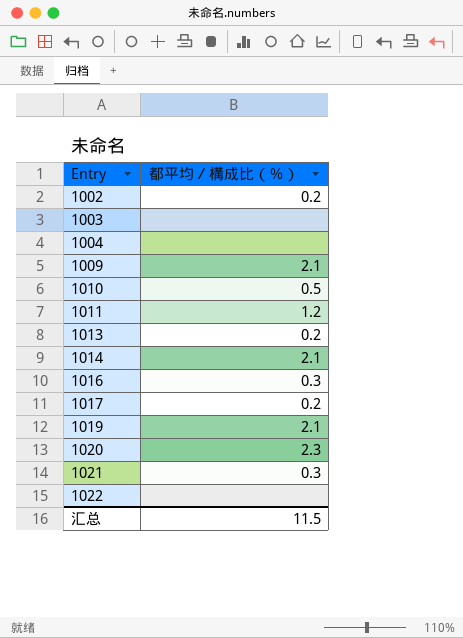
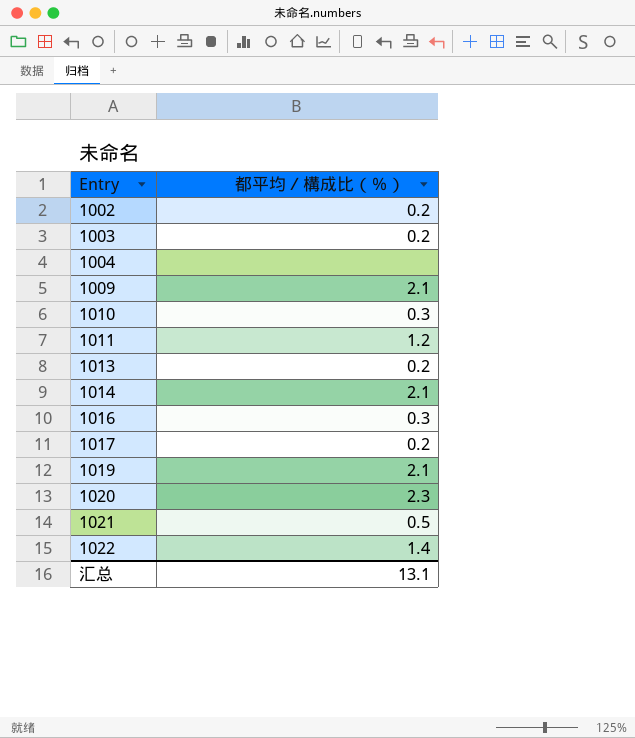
1003 | 都平均／構成比（％）: none -> 0.2
1010 | 都平均／構成比（％）: 0.5 -> 0.3
1021 | 都平均／構成比（％）: 0.3 -> 0.5
1022 | 都平均／構成比（％）: none -> 1.4
汇总 | 都平均／構成比（％）: 11.5 -> 13.1

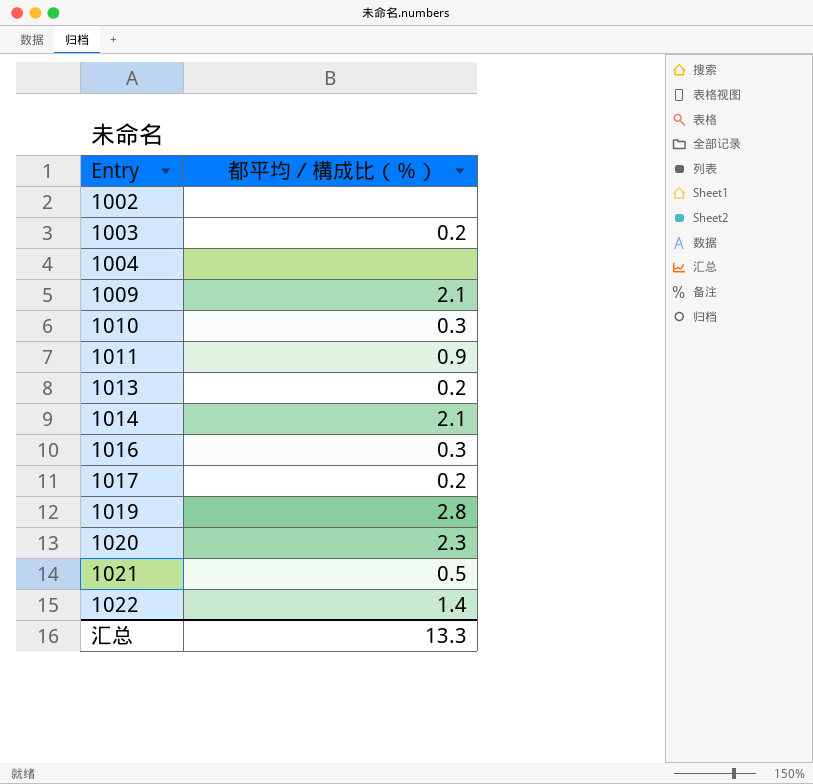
1002 | 都平均／構成比（％）: 0.2 -> none
1011 | 都平均／構成比（％）: 1.2 -> 0.9
1019 | 都平均／構成比（％）: 2.1 -> 2.8
汇总 | 都平均／構成比（％）: 13.1 -> 13.3

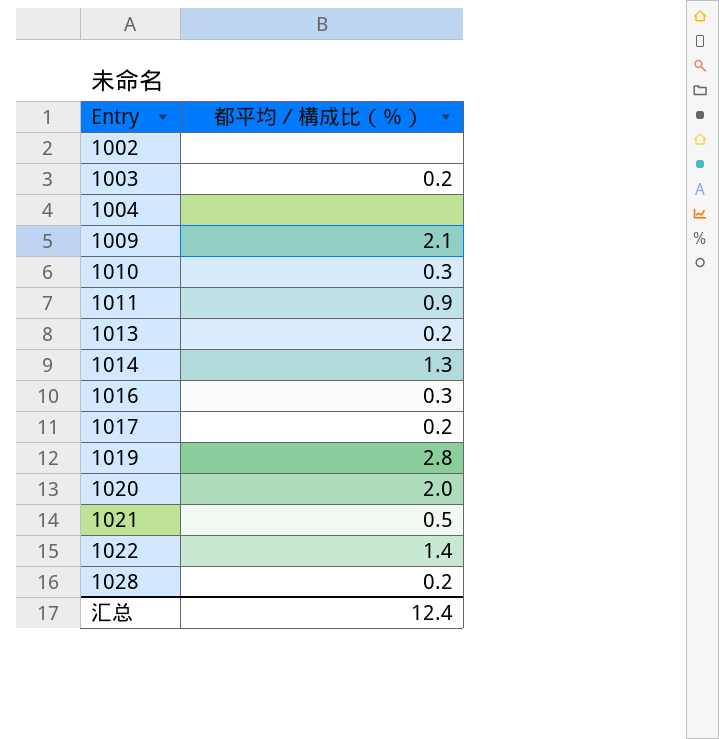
1014 | 都平均／構成比（％）: 2.1 -> 1.3
1020 | 都平均／構成比（％）: 2.3 -> 2.0
row 1028: none -> 0.2
汇总 | 都平均／構成比（％）: 13.3 -> 12.4

